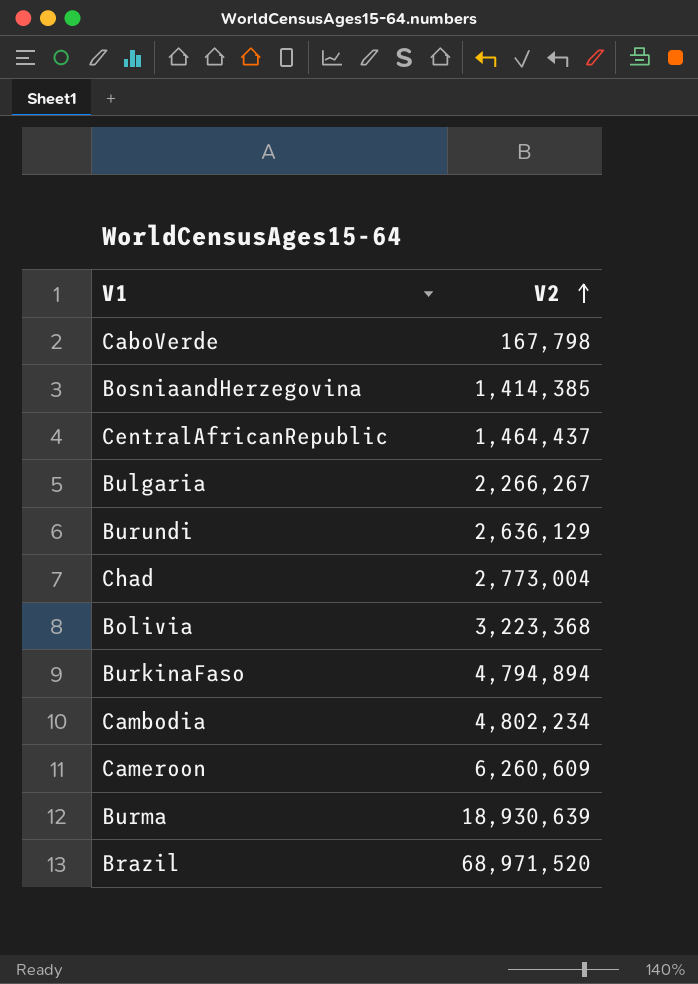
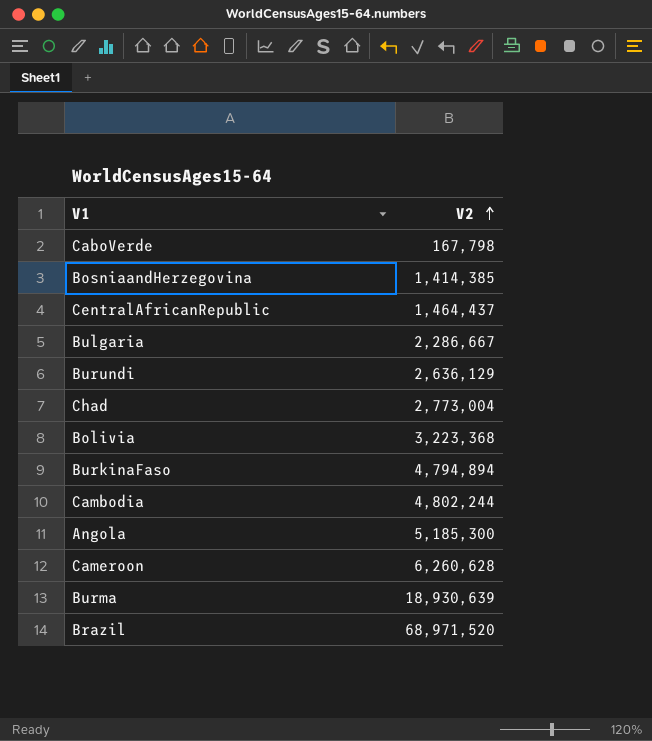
Bulgaria | V2: 2,266,267 -> 2,286,667
Cambodia | V2: 4,802,234 -> 4,802,244
row Angola: none -> 5,185,300
Cameroon | V2: 6,260,609 -> 6,260,628

